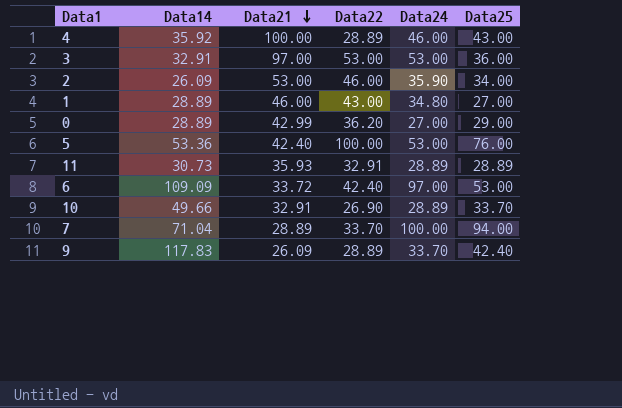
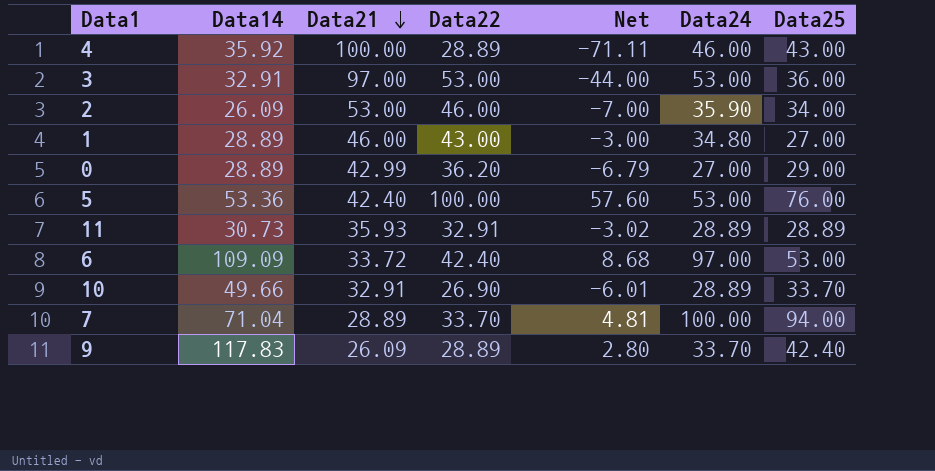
column Net | formula: none -> [Data22] - [Data21]

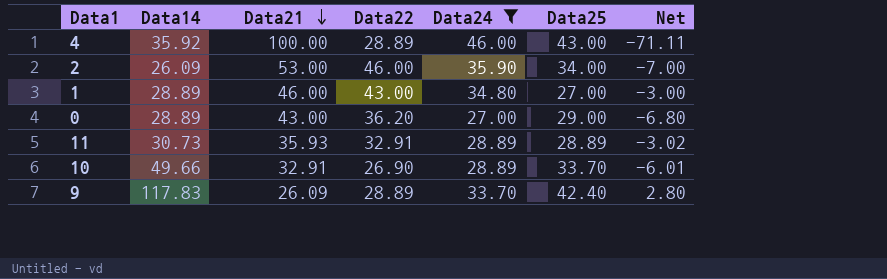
filter: none -> Data24 <= 46.00
column Net | position: 5 -> 7
0 | Data21: 42.99 -> 43.00
0 | Net: -6.79 -> -6.80

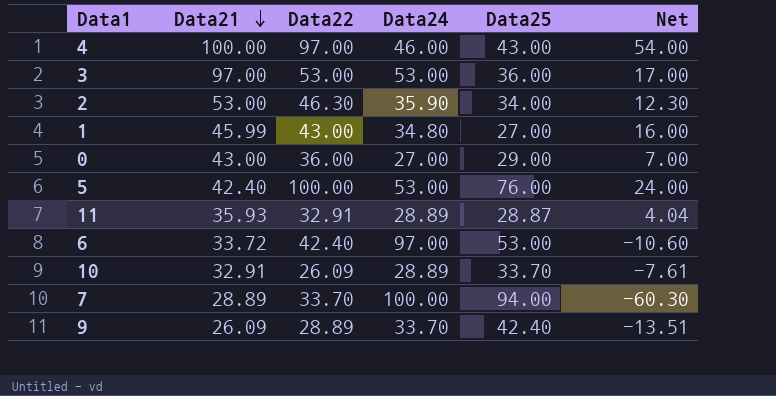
filter: Data24 <= 46.00 -> none
column Data14 | position: 2 -> none
column Net | formula: [Data22] - [Data21] -> [Data22] - [Data25]
4 | Data22: 28.89 -> 97.00
2 | Data22: 46.00 -> 46.30
1 | Data21: 46.00 -> 45.99
0 | Data22: 36.20 -> 36.00
11 | Data25: 28.89 -> 28.87
10 | Data22: 26.90 -> 26.09

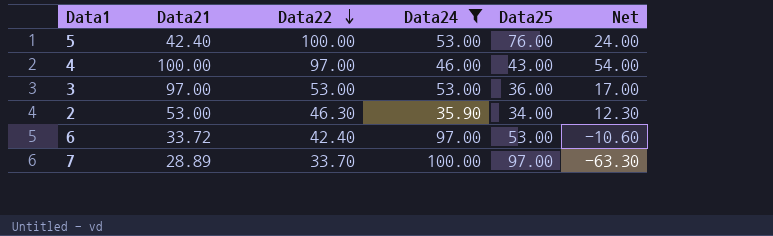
filter: none -> Data24 >= 35.90
row order: Data21 descending -> Data22 descending
7 | Data25: 94.00 -> 97.00
7 | Net: -60.30 -> -63.30

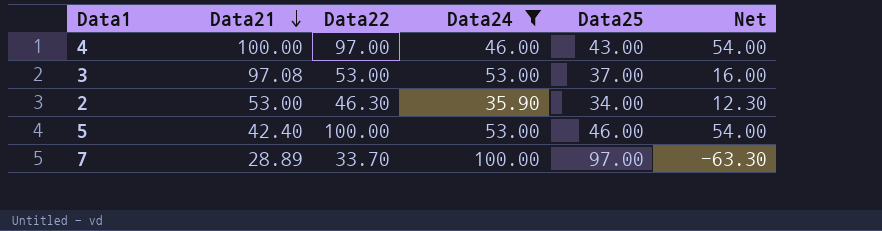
row order: Data22 descending -> Data21 descending
row 6: 33.72 | 42.40 | 97.00 | 53.00 | -10.60 -> none
3 | Data21: 97.00 -> 97.08
3 | Data25: 36.00 -> 37.00
3 | Net: 17.00 -> 16.00
5 | Data25: 76.00 -> 46.00
5 | Net: 24.00 -> 54.00

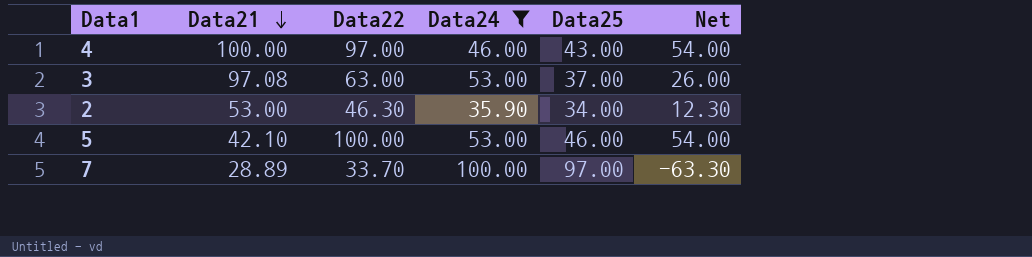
3 | Data22: 53.00 -> 63.00
3 | Net: 16.00 -> 26.00
5 | Data21: 42.40 -> 42.10

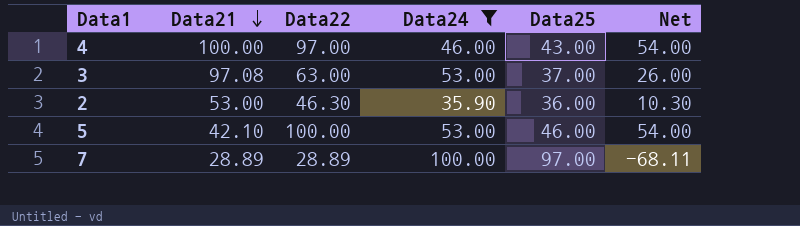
2 | Data25: 34.00 -> 36.00
2 | Net: 12.30 -> 10.30
7 | Data22: 33.70 -> 28.89
7 | Net: -63.30 -> -68.11

